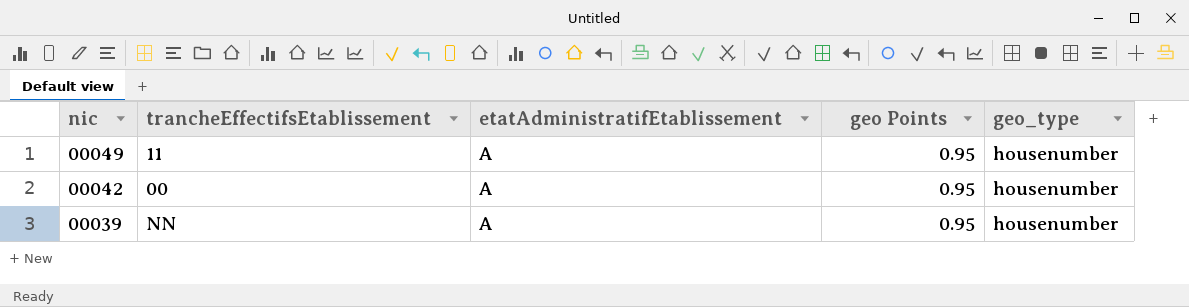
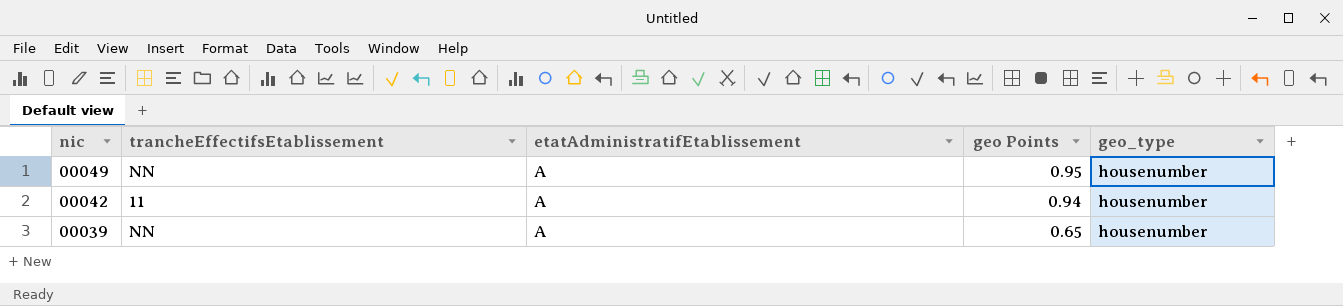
00049 | trancheEffectifsEtablissement: 11 -> NN
00042 | trancheEffectifsEtablissement: 00 -> 11
00042 | geo Points: 0.95 -> 0.94
00039 | geo Points: 0.95 -> 0.65

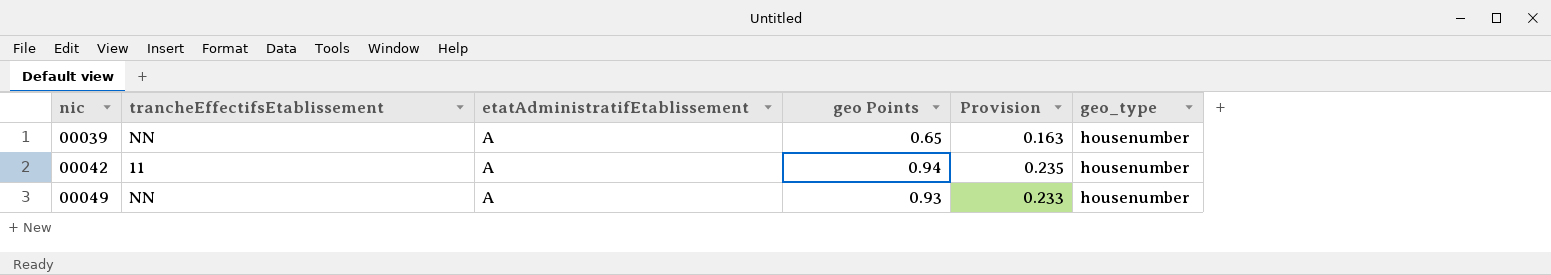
row order: nic descending -> nic ascending
column Provision | formula: none -> [geo Points] * 0.25
00049 | geo Points: 0.95 -> 0.93

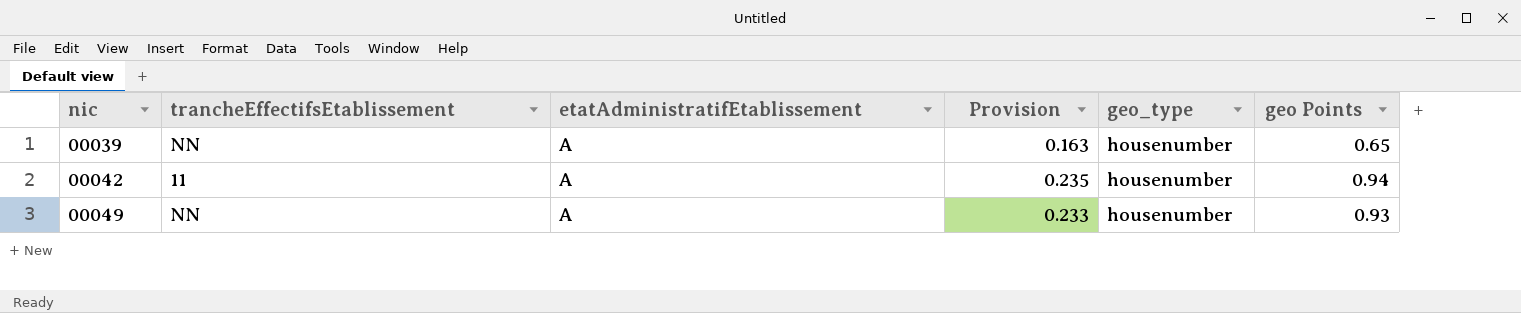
column geo Points | position: 4 -> 6

